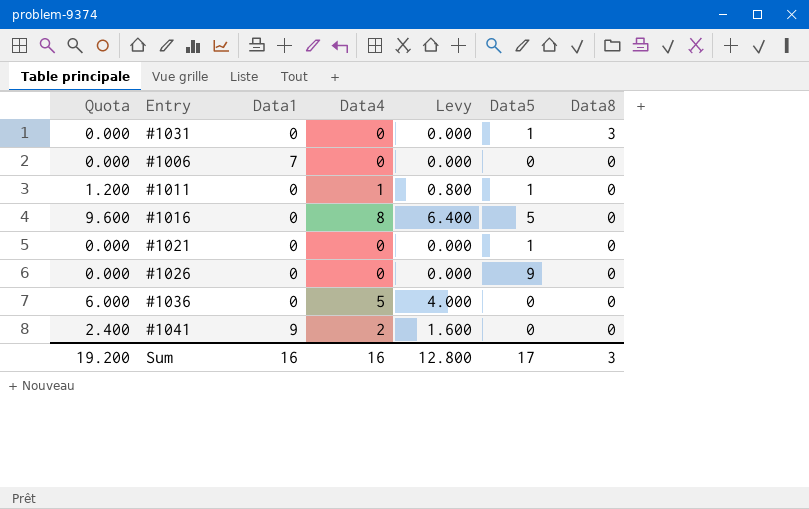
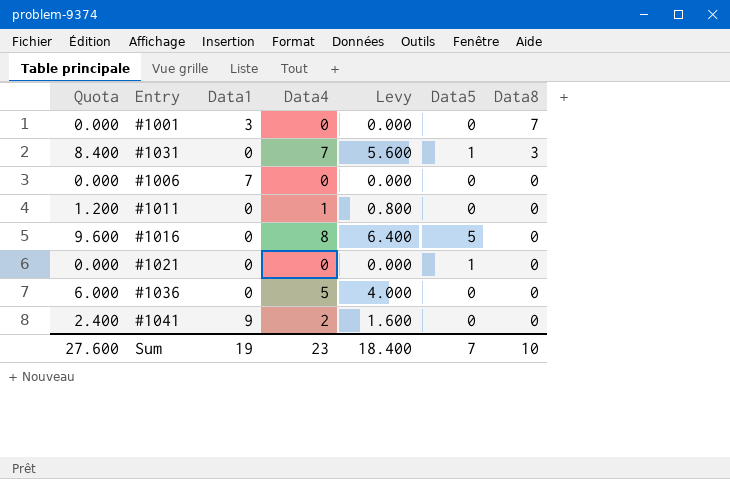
row #1026: 0.000 | 0 | 0 | 0.000 | 9 | 0 -> none
row #1001: none -> 0.000 | 3 | 0 | 0.000 | 0 | 7
#1031 | Quota: 0.000 -> 8.400
#1031 | Data4: 0 -> 7
#1031 | Levy: 0.000 -> 5.600
#1011 | Data5: 1 -> 0
Sum | Quota: 19.200 -> 27.600
Sum | Data1: 16 -> 19
Sum | Data4: 16 -> 23
Sum | Levy: 12.800 -> 18.400
Sum | Data5: 17 -> 7
Sum | Data8: 3 -> 10

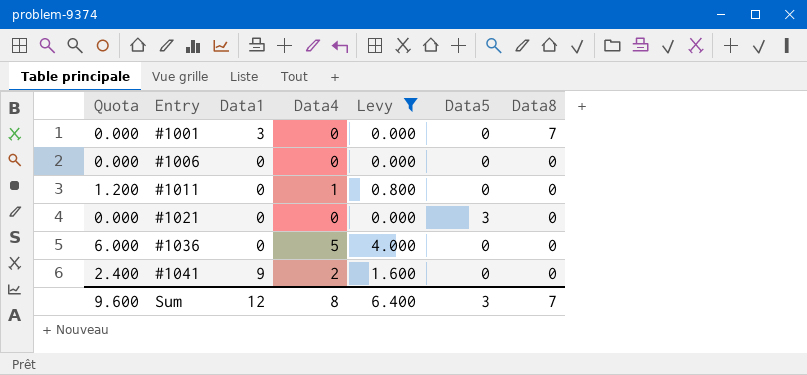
filter: none -> Levy <= 4.000
#1006 | Data1: 7 -> 0
#1021 | Data5: 1 -> 3
Sum | Quota: 27.600 -> 9.600
Sum | Data1: 19 -> 12
Sum | Data4: 23 -> 8
Sum | Levy: 18.400 -> 6.400
Sum | Data5: 7 -> 3
Sum | Data8: 10 -> 7

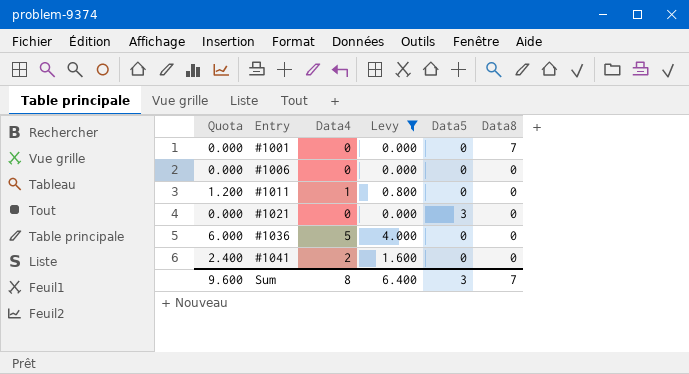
column Data1 | position: 3 -> none

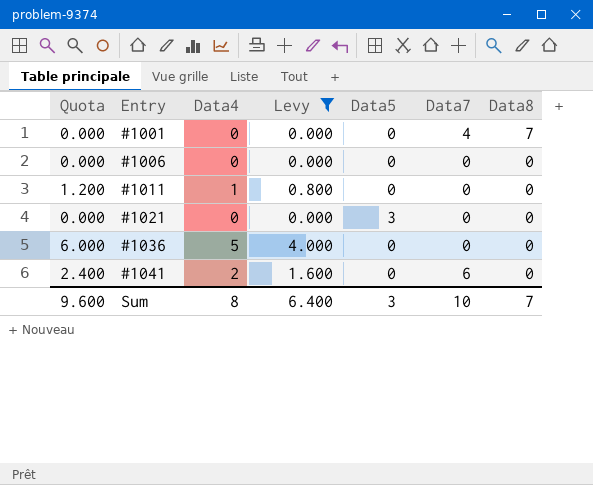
column Data7 | position: none -> 6

